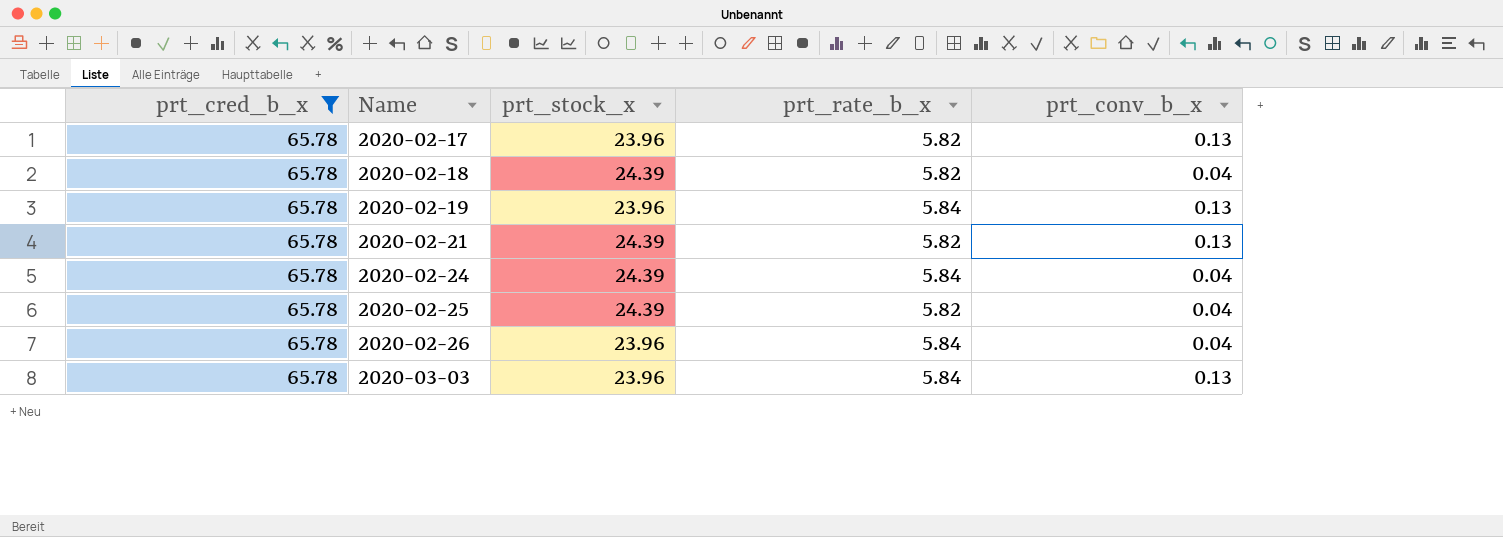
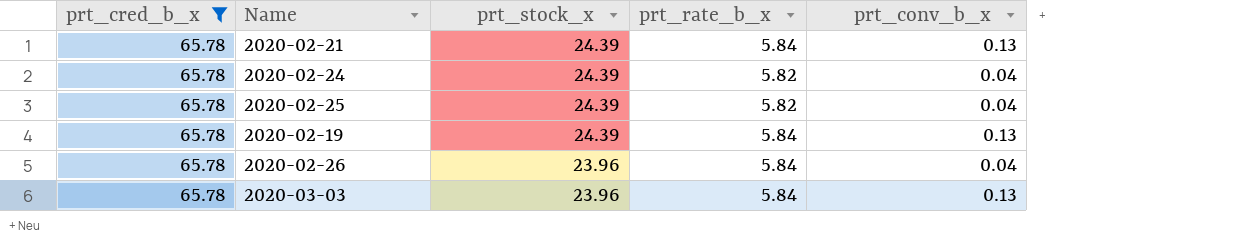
row order: Name ascending -> prt_stock_x descending
row 2020-02-17: 65.78 | 23.96 | 5.82 | 0.13 -> none
row 2020-02-18: 65.78 | 24.39 | 5.82 | 0.04 -> none
2020-02-21 | prt_rate_b_x: 5.82 -> 5.84
2020-02-24 | prt_rate_b_x: 5.84 -> 5.82
2020-02-19 | prt_stock_x: 23.96 -> 24.39

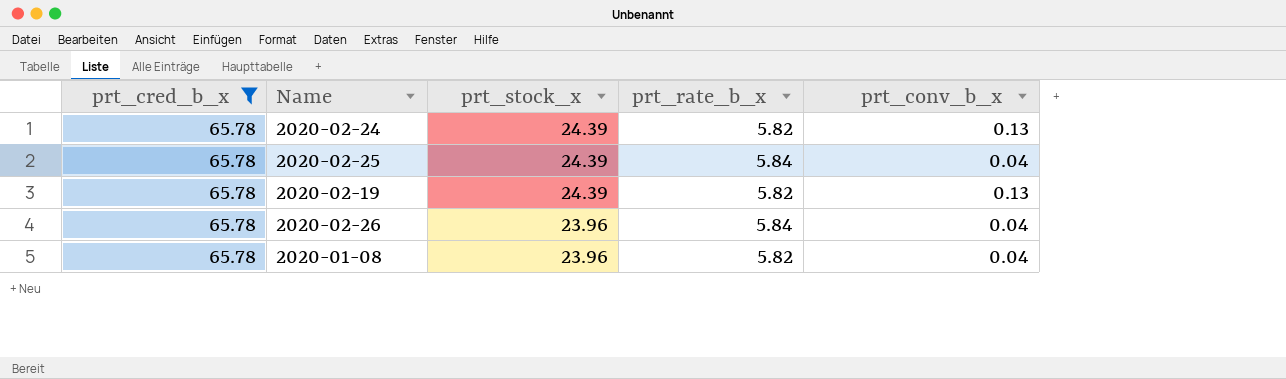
row 2020-02-21: 65.78 | 24.39 | 5.84 | 0.13 -> none
row 2020-03-03: 65.78 | 23.96 | 5.84 | 0.13 -> none
2020-02-24 | prt_conv_b_x: 0.04 -> 0.13
2020-02-25 | prt_rate_b_x: 5.82 -> 5.84
2020-02-19 | prt_rate_b_x: 5.84 -> 5.82
row 2020-01-08: none -> 65.78 | 23.96 | 5.82 | 0.04

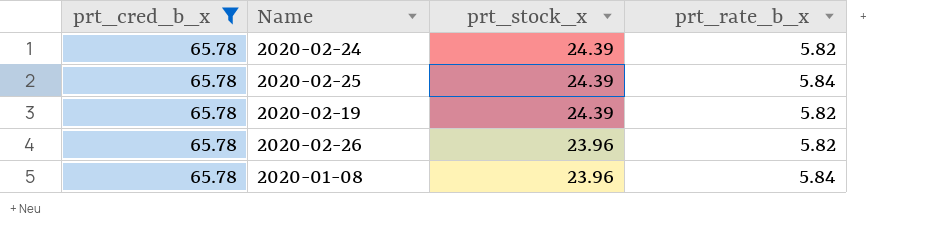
column prt_conv_b_x | position: 5 -> none
2020-02-26 | prt_rate_b_x: 5.84 -> 5.82
2020-01-08 | prt_rate_b_x: 5.82 -> 5.84

